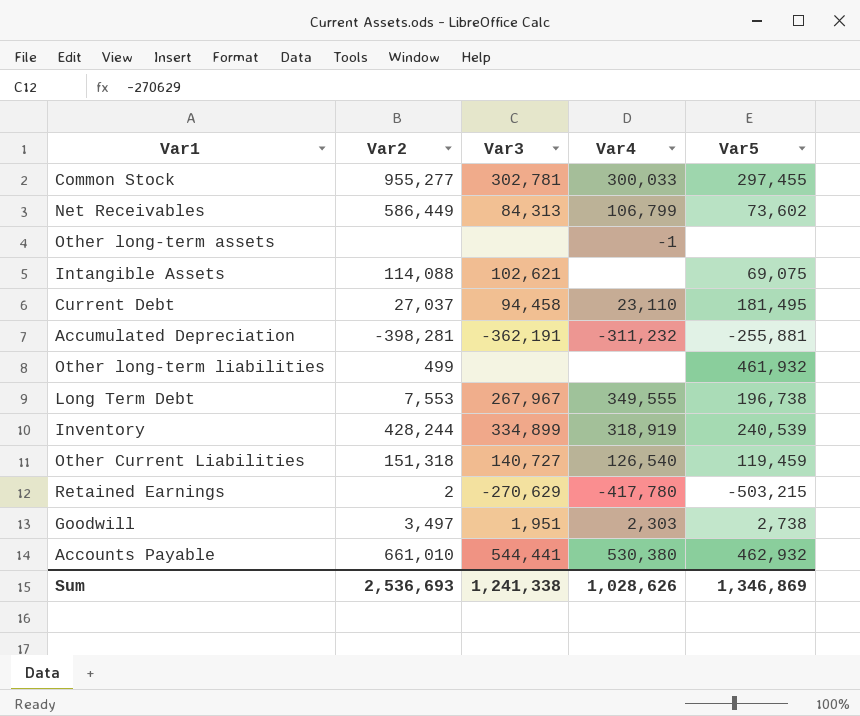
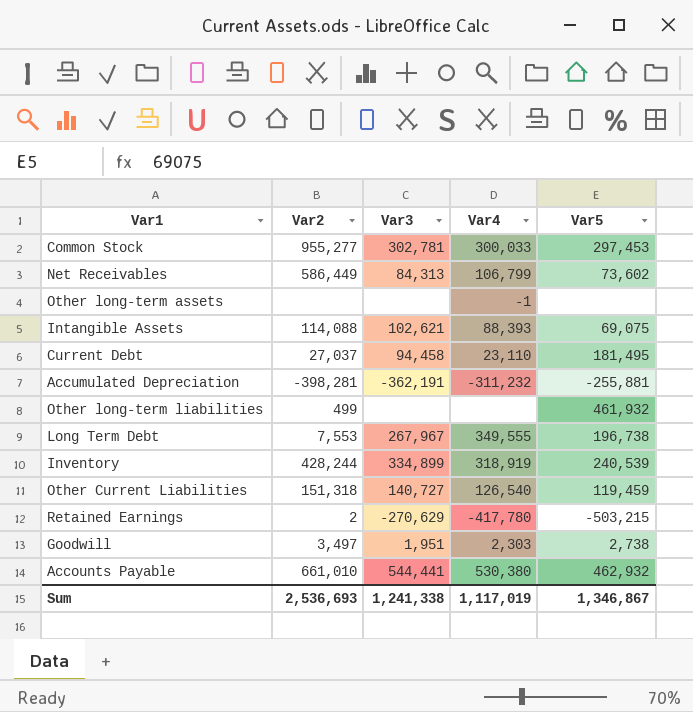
Common Stock | Var5: 297,455 -> 297,453
Intangible Assets | Var4: none -> 88,393
Sum | Var4: 1,028,626 -> 1,117,019
Sum | Var5: 1,346,869 -> 1,346,867

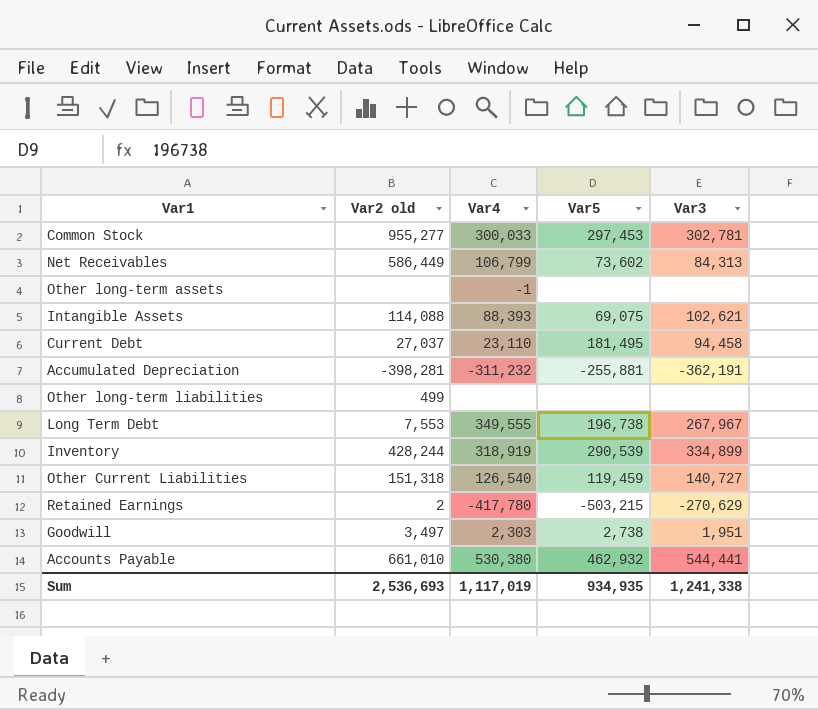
column name: Var2 -> Var2 old
column Var3 | position: 3 -> 5
Other long-term liabilities | Var5: 461,932 -> none
Inventory | Var5: 240,539 -> 290,539
Sum | Var5: 1,346,867 -> 934,935

